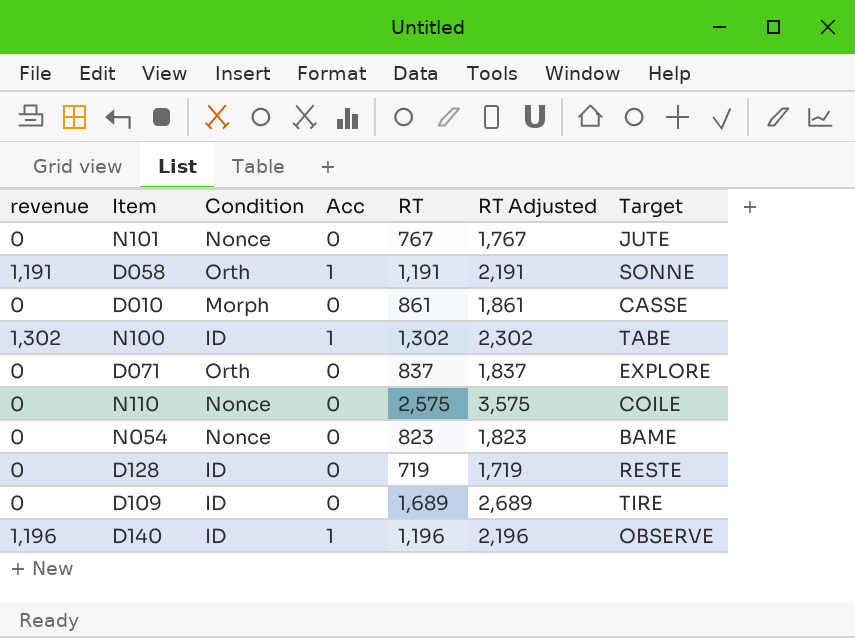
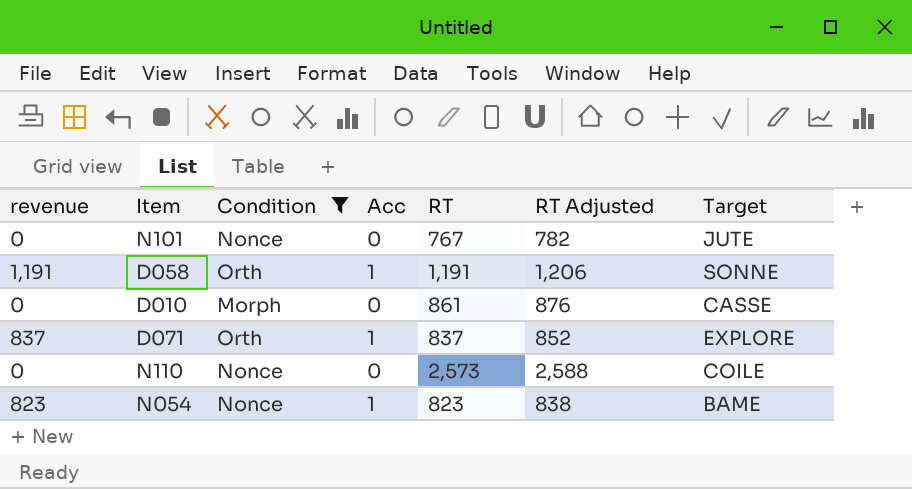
filter: none -> Condition != ID
column RT Adjusted | formula: [RT] + 1000 -> [RT] + 15
D071 | revenue: 0 -> 837
D071 | Acc: 0 -> 1
N110 | RT: 2,575 -> 2,573
N054 | revenue: 0 -> 823
N054 | Acc: 0 -> 1

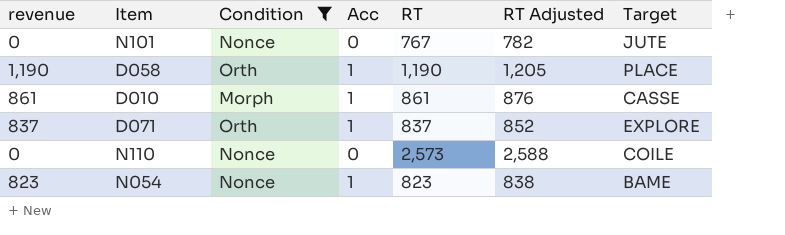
D058 | revenue: 1,191 -> 1,190
D058 | RT: 1,191 -> 1,190
D058 | RT Adjusted: 1,206 -> 1,205
D058 | Target: SONNE -> PLACE
D010 | revenue: 0 -> 861
D010 | Acc: 0 -> 1

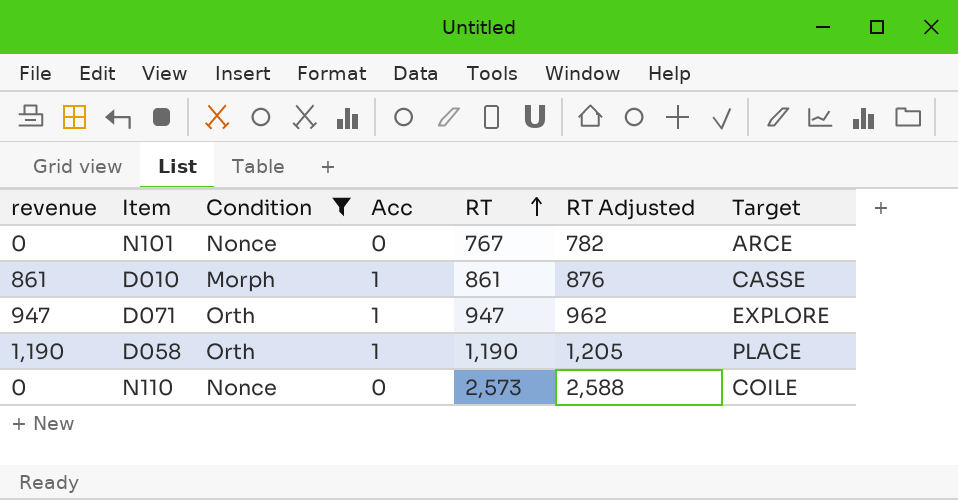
row order: none -> RT ascending
row N054: 823 | Nonce | 1 | 823 | 838 | BAME -> none
N101 | Target: JUTE -> ARCE
D071 | revenue: 837 -> 947
D071 | RT: 837 -> 947
D071 | RT Adjusted: 852 -> 962

